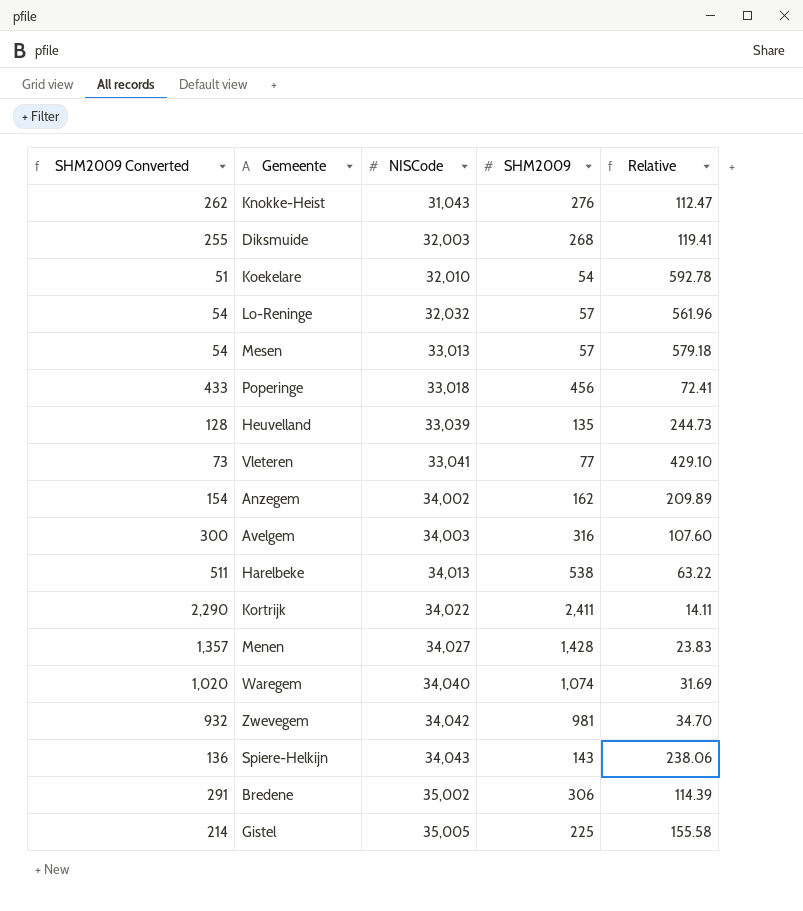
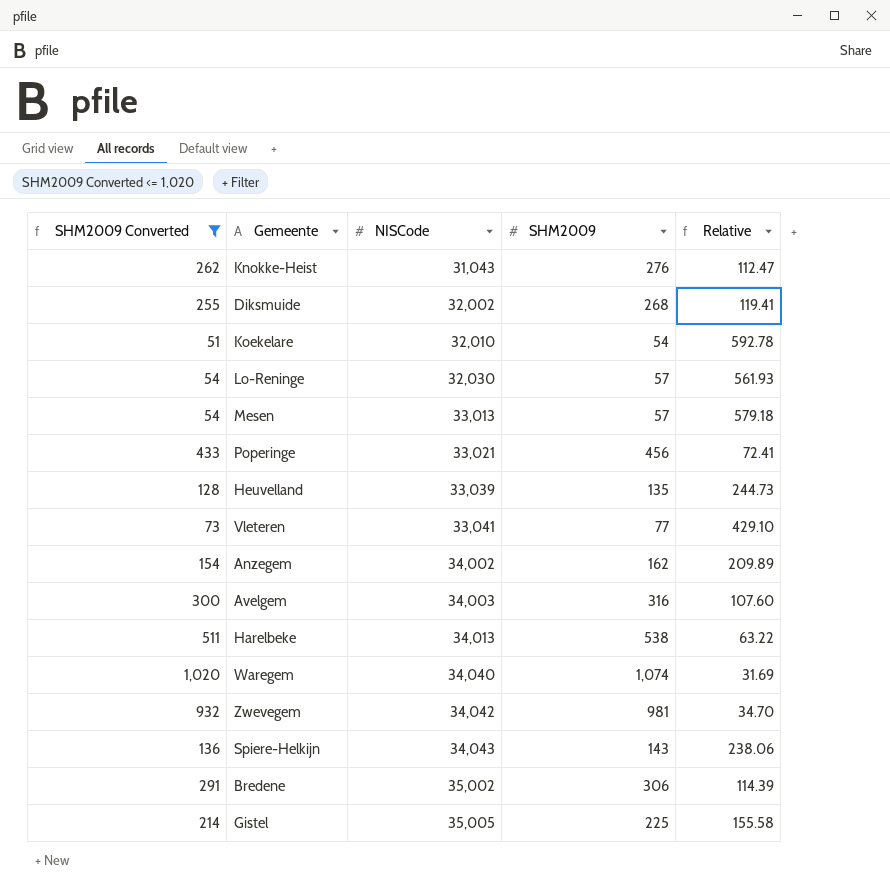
filter: none -> SHM2009 Converted <= 1,020
Diksmuide | NISCode: 32,003 -> 32,002
Lo-Reninge | NISCode: 32,032 -> 32,030
Lo-Reninge | Relative: 561.96 -> 561.93
Poperinge | NISCode: 33,018 -> 33,021

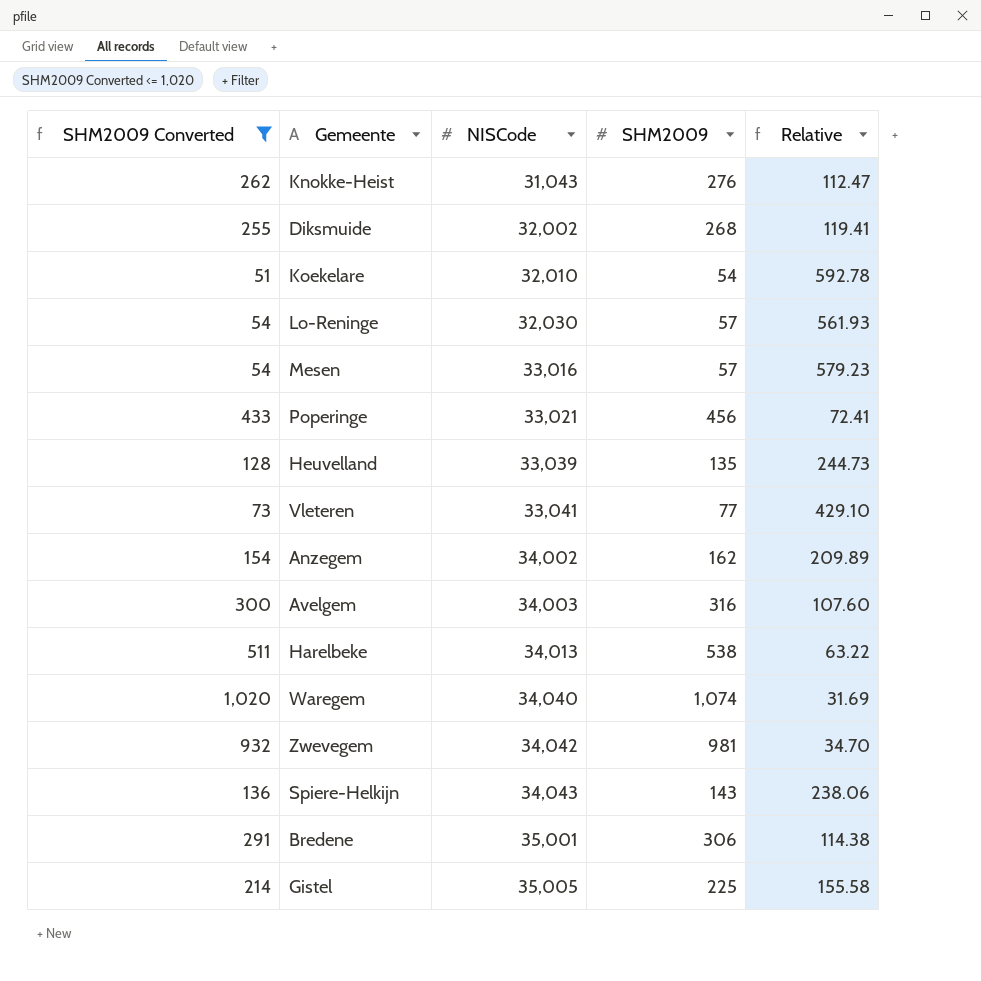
Mesen | NISCode: 33,013 -> 33,016
Mesen | Relative: 579.18 -> 579.23
Bredene | NISCode: 35,002 -> 35,001
Bredene | Relative: 114.39 -> 114.38

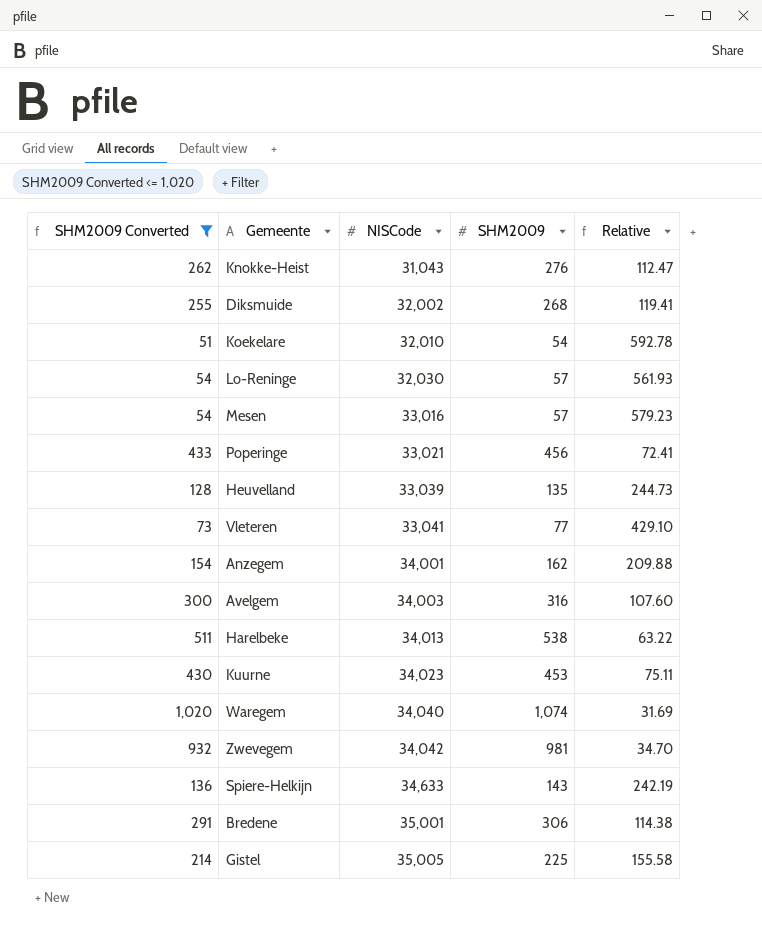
Anzegem | NISCode: 34,002 -> 34,001
Anzegem | Relative: 209.89 -> 209.88
row Kuurne: none -> 430 | 34,023 | 453 | 75.11
Spiere-Helkijn | NISCode: 34,043 -> 34,633
Spiere-Helkijn | Relative: 238.06 -> 242.19

